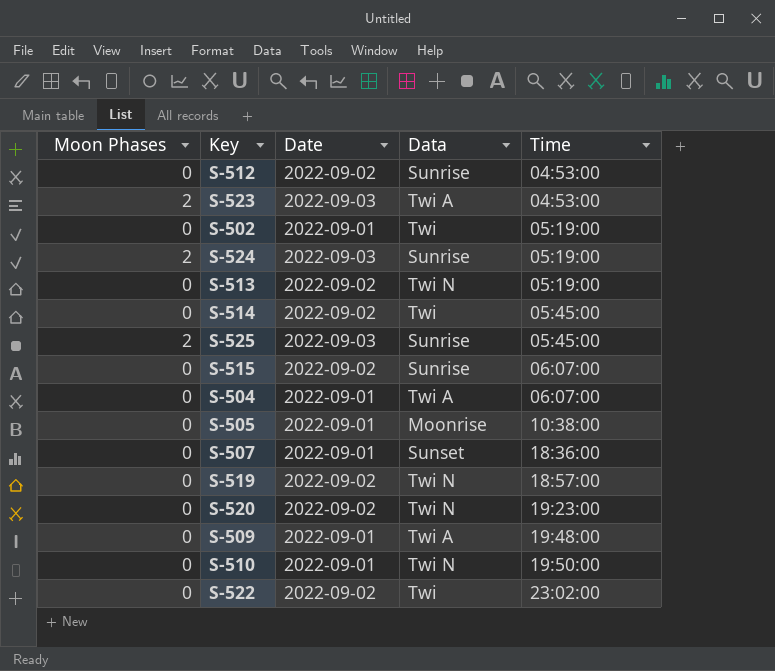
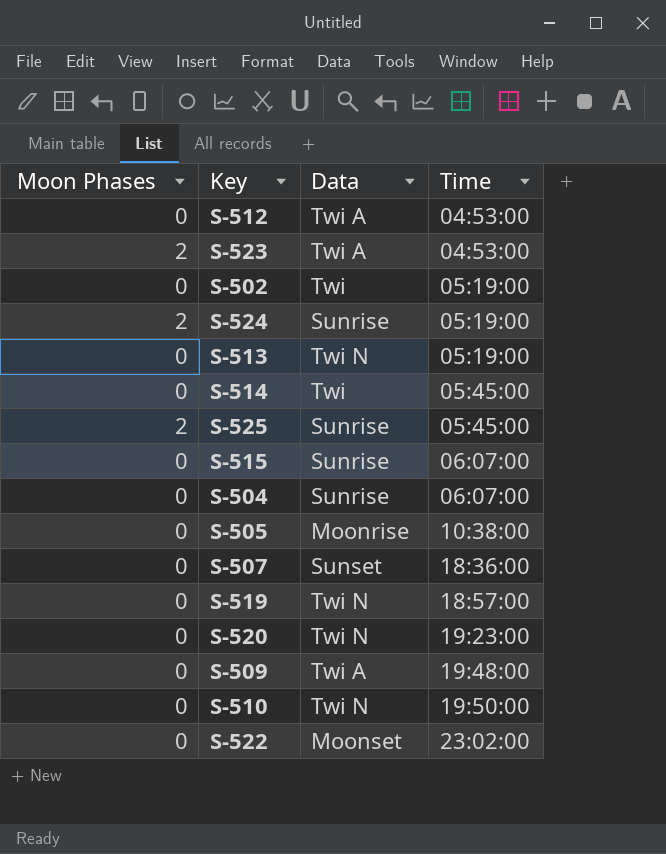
column Date | position: 3 -> none
S-512 | Data: Sunrise -> Twi A
S-504 | Data: Twi A -> Sunrise
S-522 | Data: Twi -> Moonset

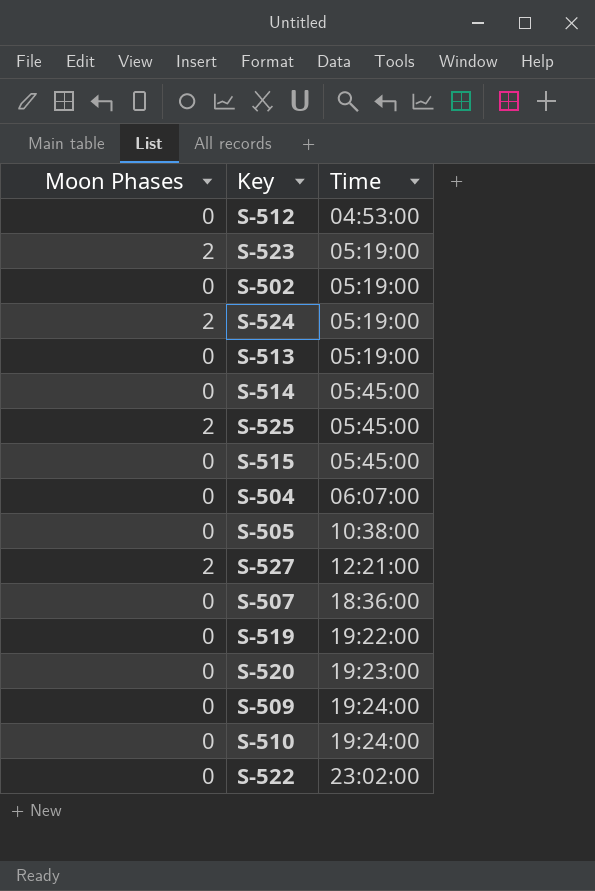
column Data | position: 3 -> none
S-523 | Time: 04:53:00 -> 05:19:00
S-515 | Time: 06:07:00 -> 05:45:00
row S-527: none -> 2 | 12:21:00
S-519 | Time: 18:57:00 -> 19:22:00
S-509 | Time: 19:48:00 -> 19:24:00
S-510 | Time: 19:50:00 -> 19:24:00

